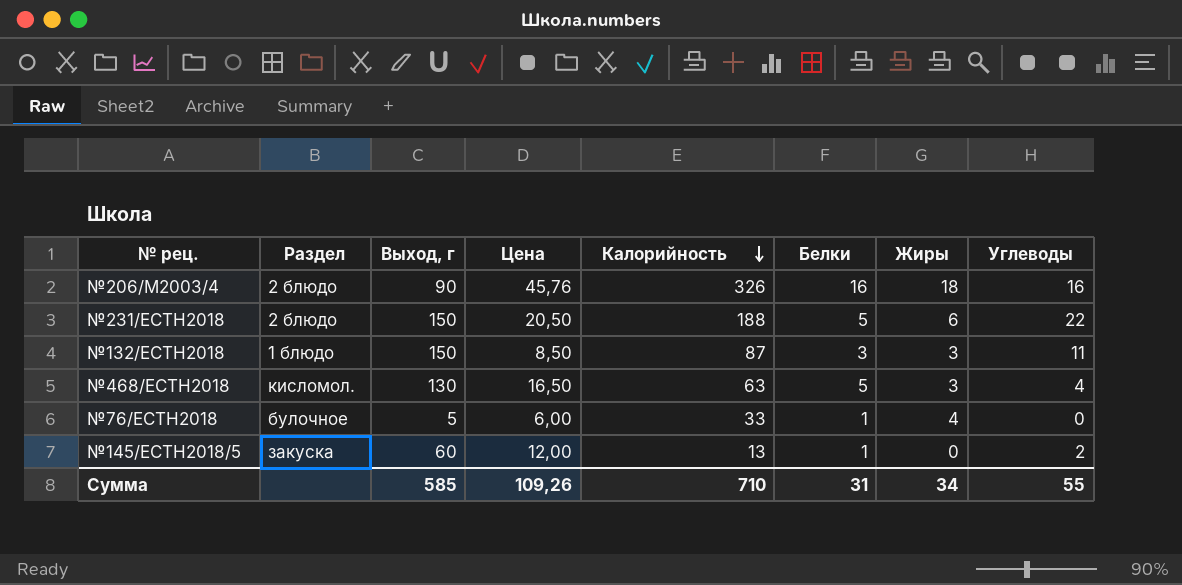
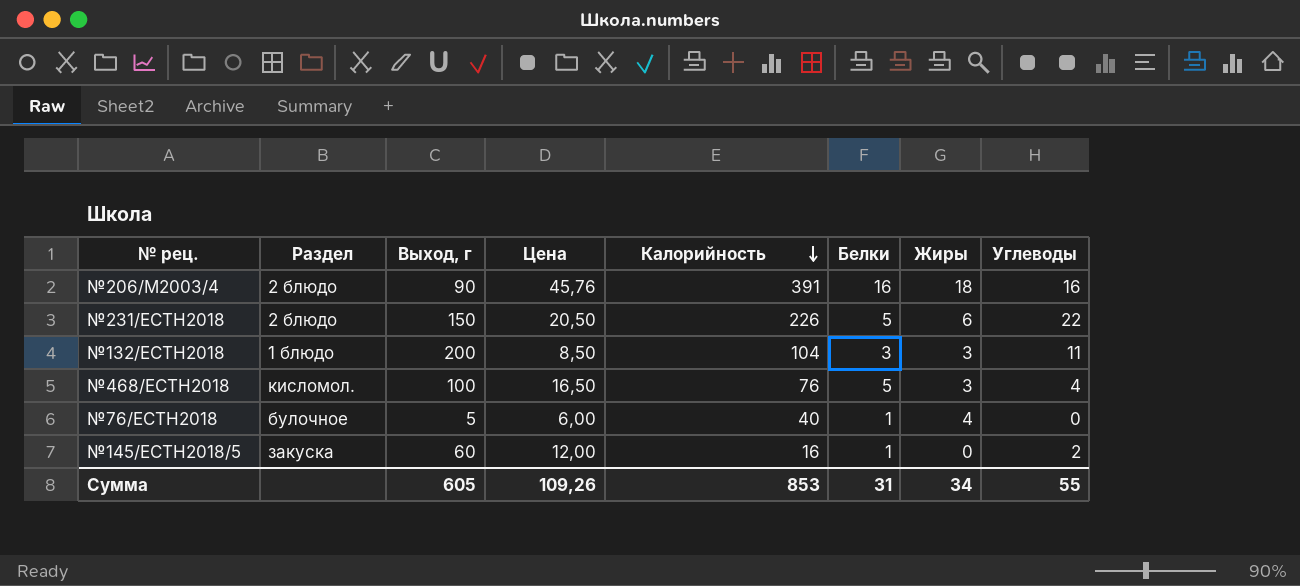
№206/М2003/4 | Калорийность: 326 -> 391
№231/ЕСТН2018 | Калорийность: 188 -> 226
№132/ЕСТН2018 | Выход, г: 150 -> 200
№132/ЕСТН2018 | Калорийность: 87 -> 104
№468/ЕСТН2018 | Выход, г: 130 -> 100
№468/ЕСТН2018 | Калорийность: 63 -> 76
№76/ЕСТН2018 | Калорийность: 33 -> 40
№145/ЕСТН2018/5 | Калорийность: 13 -> 16
Сумма | Выход, г: 585 -> 605
Сумма | Калорийность: 710 -> 853

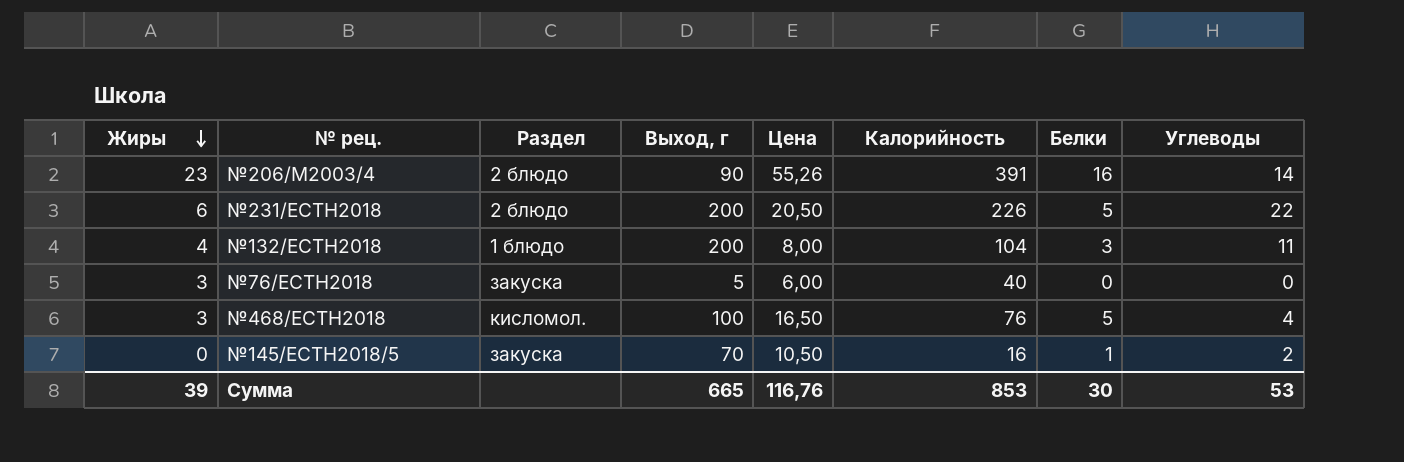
row order: Калорийность descending -> Жиры descending
column Жиры | position: 7 -> 1
№206/М2003/4 | Жиры: 18 -> 23
№206/М2003/4 | Цена: 45,76 -> 55,26
№206/М2003/4 | Углеводы: 16 -> 14
№231/ЕСТН2018 | Выход, г: 150 -> 200
№132/ЕСТН2018 | Жиры: 3 -> 4
№132/ЕСТН2018 | Цена: 8,50 -> 8,00
№76/ЕСТН2018 | Жиры: 4 -> 3
№76/ЕСТН2018 | Раздел: булочное -> закуска
№76/ЕСТН2018 | Белки: 1 -> 0
№145/ЕСТН2018/5 | Выход, г: 60 -> 70
№145/ЕСТН2018/5 | Цена: 12,00 -> 10,50
Сумма | Жиры: 34 -> 39
Сумма | Выход, г: 605 -> 665
Сумма | Цена: 109,26 -> 116,76
Сумма | Белки: 31 -> 30
Сумма | Углеводы: 55 -> 53

